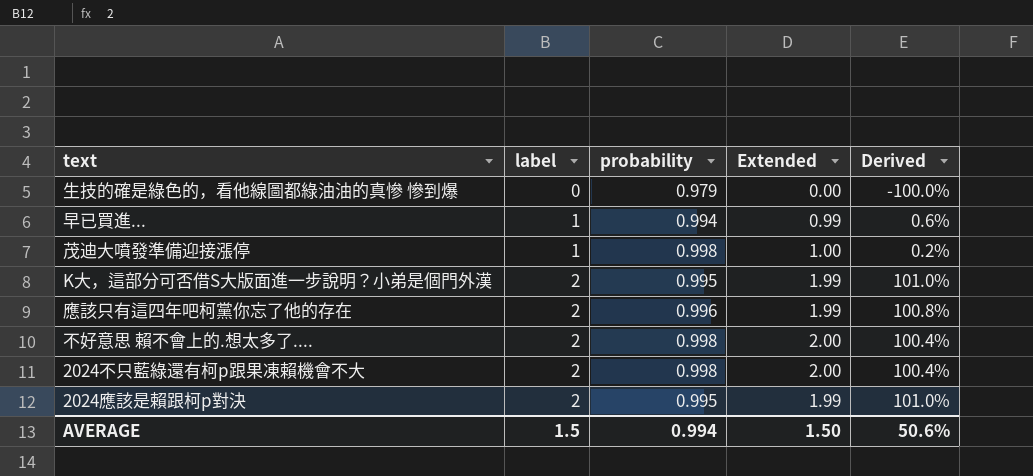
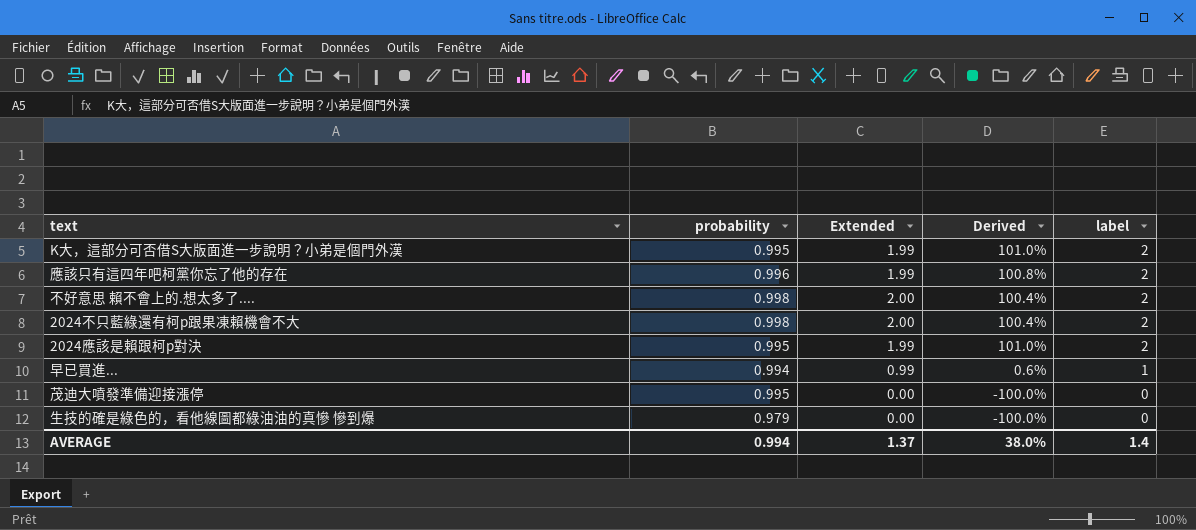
row order: label ascending -> label descending
column label | position: 2 -> 5
茂迪大噴發準備迎接漲停 | probability: 0.998 -> 0.995
茂迪大噴發準備迎接漲停 | Extended: 1.00 -> 0.00
茂迪大噴發準備迎接漲停 | Derived: 0.2% -> -100.0%
茂迪大噴發準備迎接漲停 | label: 1 -> 0
AVERAGE | Extended: 1.50 -> 1.37
AVERAGE | Derived: 50.6% -> 38.0%
AVERAGE | label: 1.5 -> 1.4

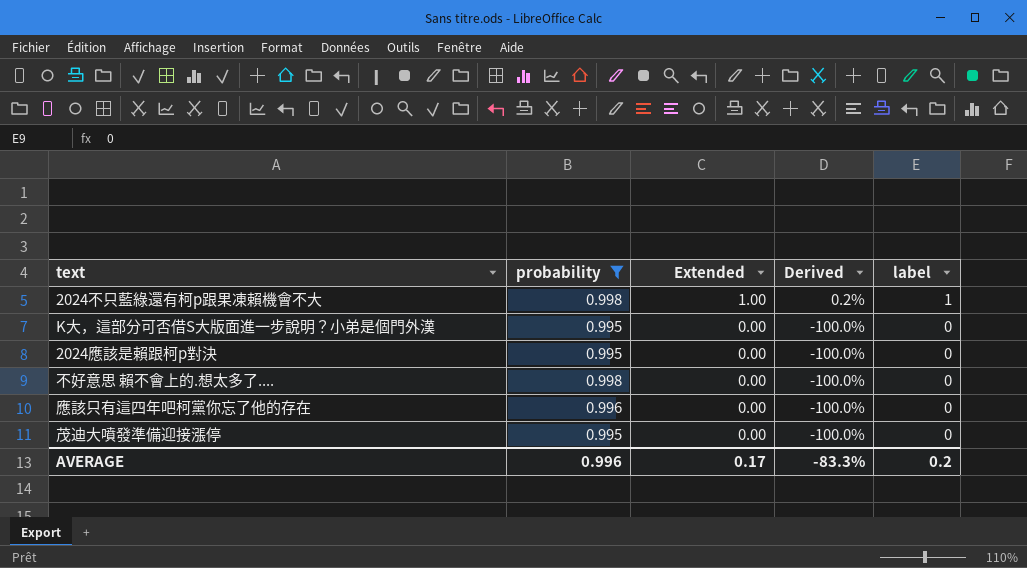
filter: none -> probability >= 0.995
row order: label descending -> Extended descending
2024不只藍綠還有柯p跟果凍賴機會不大 | Extended: 2.00 -> 1.00
2024不只藍綠還有柯p跟果凍賴機會不大 | Derived: 100.4% -> 0.2%
2024不只藍綠還有柯p跟果凍賴機會不大 | label: 2 -> 1
K大，這部分可否借S大版面進一步說明？小弟是個門外漢 | Extended: 1.99 -> 0.00
K大，這部分可否借S大版面進一步說明？小弟是個門外漢 | Derived: 101.0% -> -100.0%
K大，這部分可否借S大版面進一步說明？小弟是個門外漢 | label: 2 -> 0
2024應該是賴跟柯p對決 | Extended: 1.99 -> 0.00
2024應該是賴跟柯p對決 | Derived: 101.0% -> -100.0%
2024應該是賴跟柯p對決 | label: 2 -> 0
不好意思 賴不會上的.想太多了.... | Extended: 2.00 -> 0.00
不好意思 賴不會上的.想太多了.... | Derived: 100.4% -> -100.0%
不好意思 賴不會上的.想太多了.... | label: 2 -> 0
應該只有這四年吧柯黨你忘了他的存在 | Extended: 1.99 -> 0.00
應該只有這四年吧柯黨你忘了他的存在 | Derived: 100.8% -> -100.0%
應該只有這四年吧柯黨你忘了他的存在 | label: 2 -> 0
AVERAGE | probability: 0.994 -> 0.996
AVERAGE | Extended: 1.37 -> 0.17
AVERAGE | Derived: 38.0% -> -83.3%
AVERAGE | label: 1.4 -> 0.2

